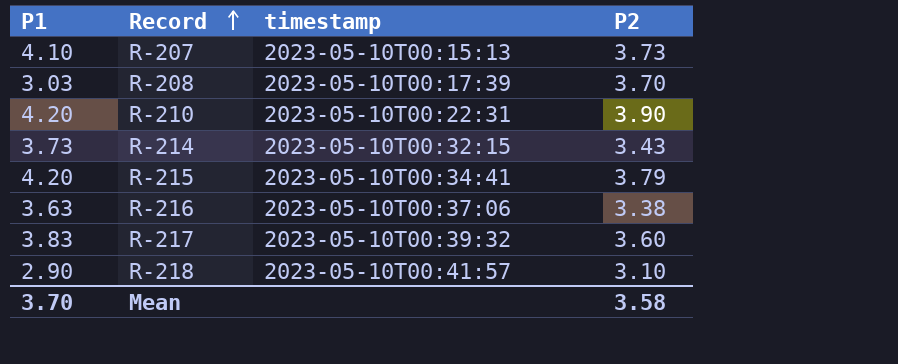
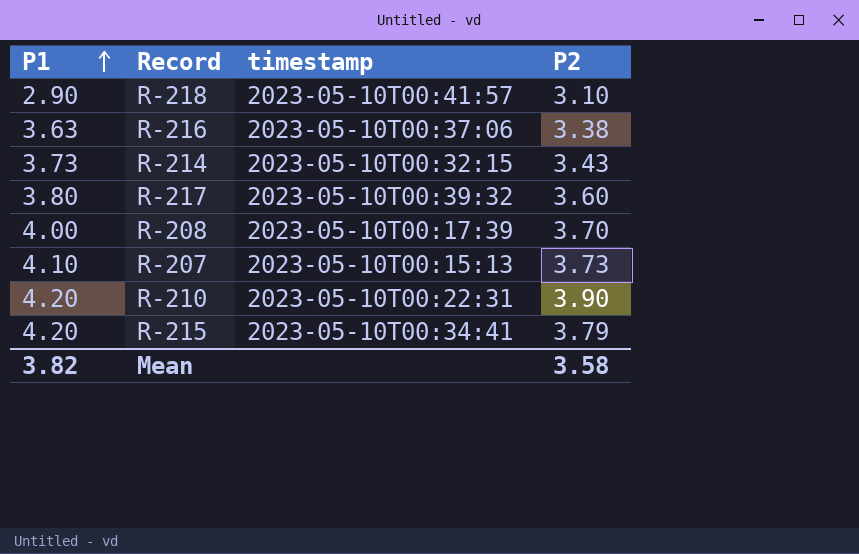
row order: Record ascending -> P1 ascending
R-217 | P1: 3.83 -> 3.80
R-208 | P1: 3.03 -> 4.00
Mean | P1: 3.70 -> 3.82

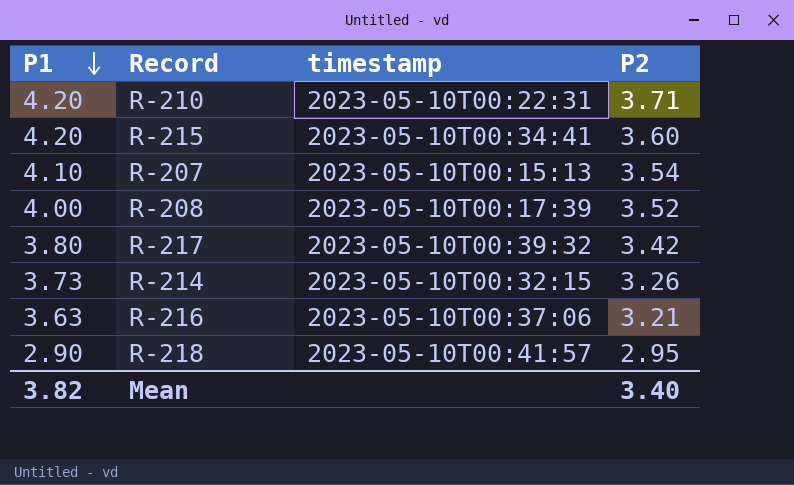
row order: P1 ascending -> P1 descending
R-210 | P2: 3.90 -> 3.71
R-215 | P2: 3.79 -> 3.60
R-207 | P2: 3.73 -> 3.54
R-208 | P2: 3.70 -> 3.52
R-217 | P2: 3.60 -> 3.42
R-214 | P2: 3.43 -> 3.26
R-216 | P2: 3.38 -> 3.21
R-218 | P2: 3.10 -> 2.95
Mean | P2: 3.58 -> 3.40

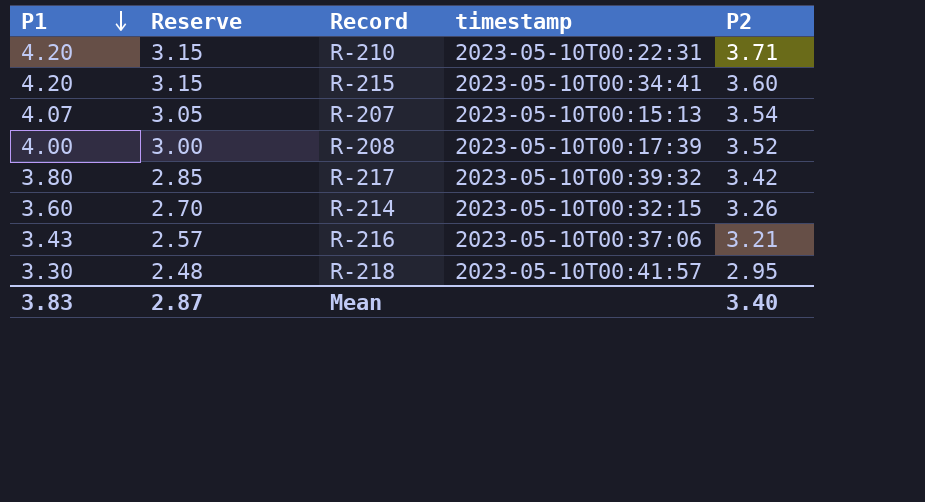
column Reserve | formula: none -> [P1] * 0.75
R-207 | P1: 4.10 -> 4.07
R-214 | P1: 3.73 -> 3.60
R-216 | P1: 3.63 -> 3.43
R-218 | P1: 2.90 -> 3.30
Mean | P1: 3.82 -> 3.83

